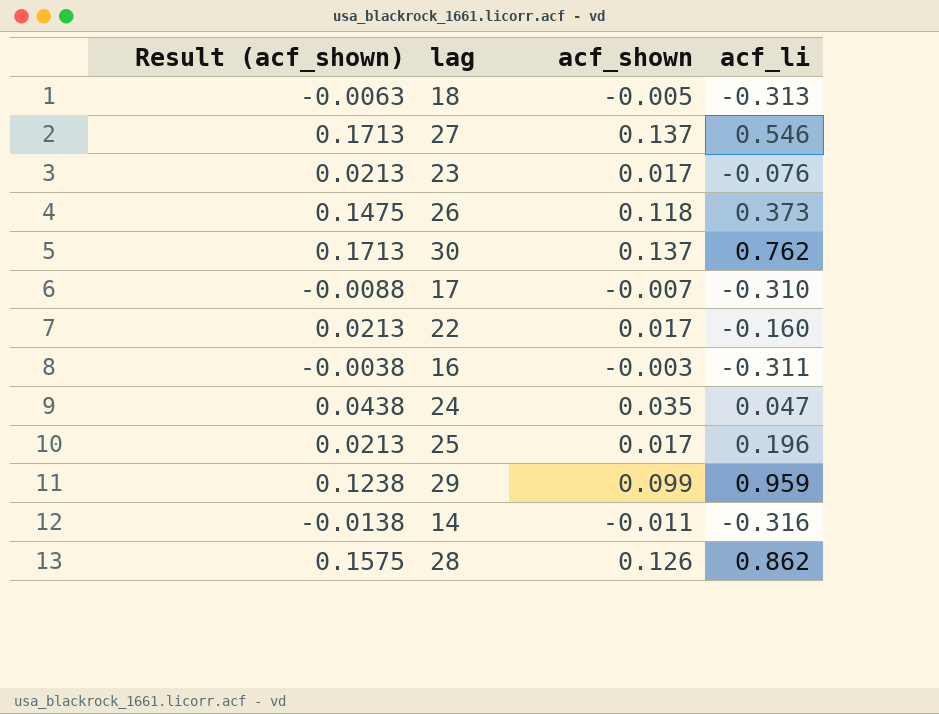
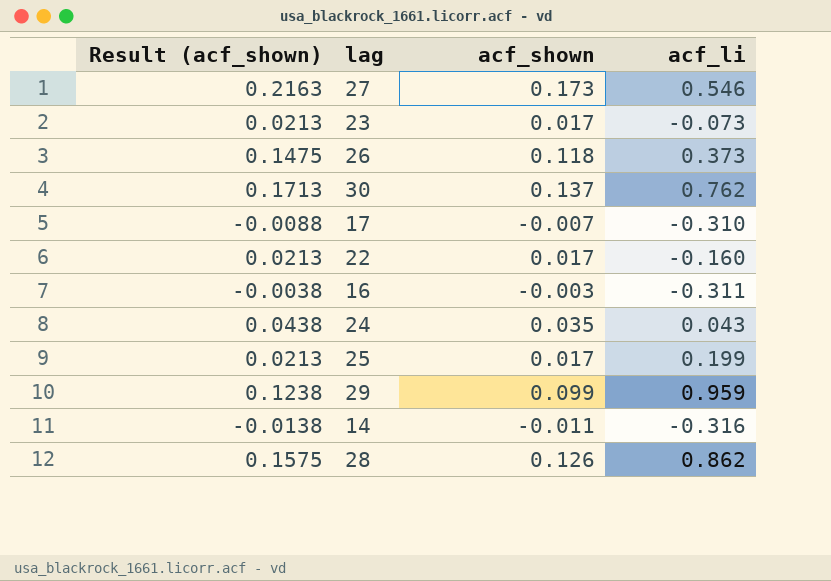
row 18: -0.0063 | -0.005 | -0.313 -> none
27 | Result (acf_shown): 0.1713 -> 0.2163
27 | acf_shown: 0.137 -> 0.173
23 | acf_li: -0.076 -> -0.073
24 | acf_li: 0.047 -> 0.043
25 | acf_li: 0.196 -> 0.199

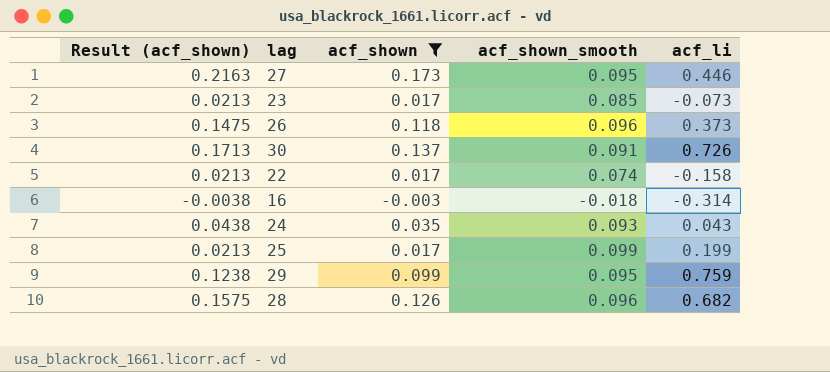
filter: none -> acf_shown >= -0.003
column acf_shown_smooth | position: none -> 4
27 | acf_li: 0.546 -> 0.446
30 | acf_li: 0.762 -> 0.726
22 | acf_li: -0.160 -> -0.158
16 | acf_li: -0.311 -> -0.314
29 | acf_li: 0.959 -> 0.759
28 | acf_li: 0.862 -> 0.682

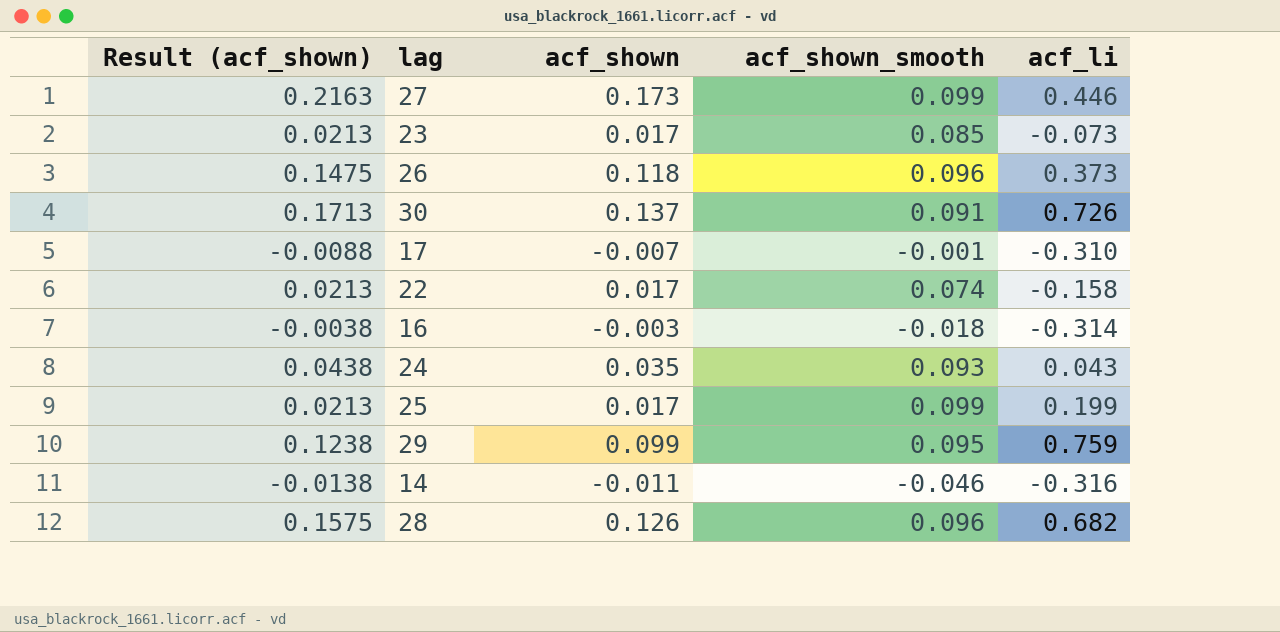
filter: acf_shown >= -0.003 -> none
27 | acf_shown_smooth: 0.095 -> 0.099

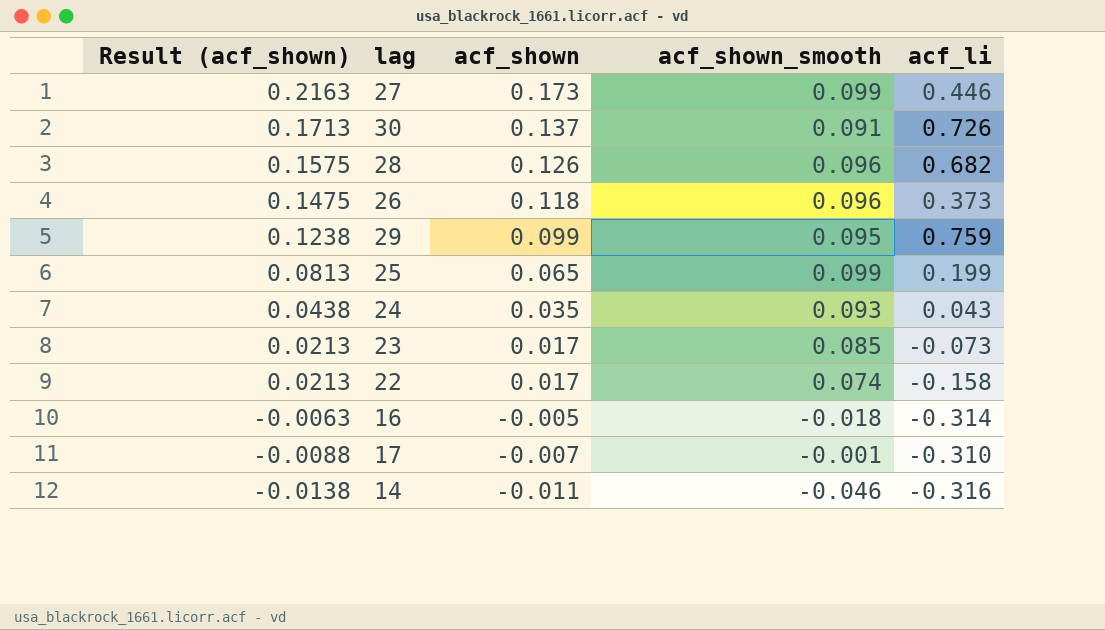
row order: none -> Result (acf_shown) descending
25 | Result (acf_shown): 0.0213 -> 0.0813
25 | acf_shown: 0.017 -> 0.065
16 | Result (acf_shown): -0.0038 -> -0.0063
16 | acf_shown: -0.003 -> -0.005

